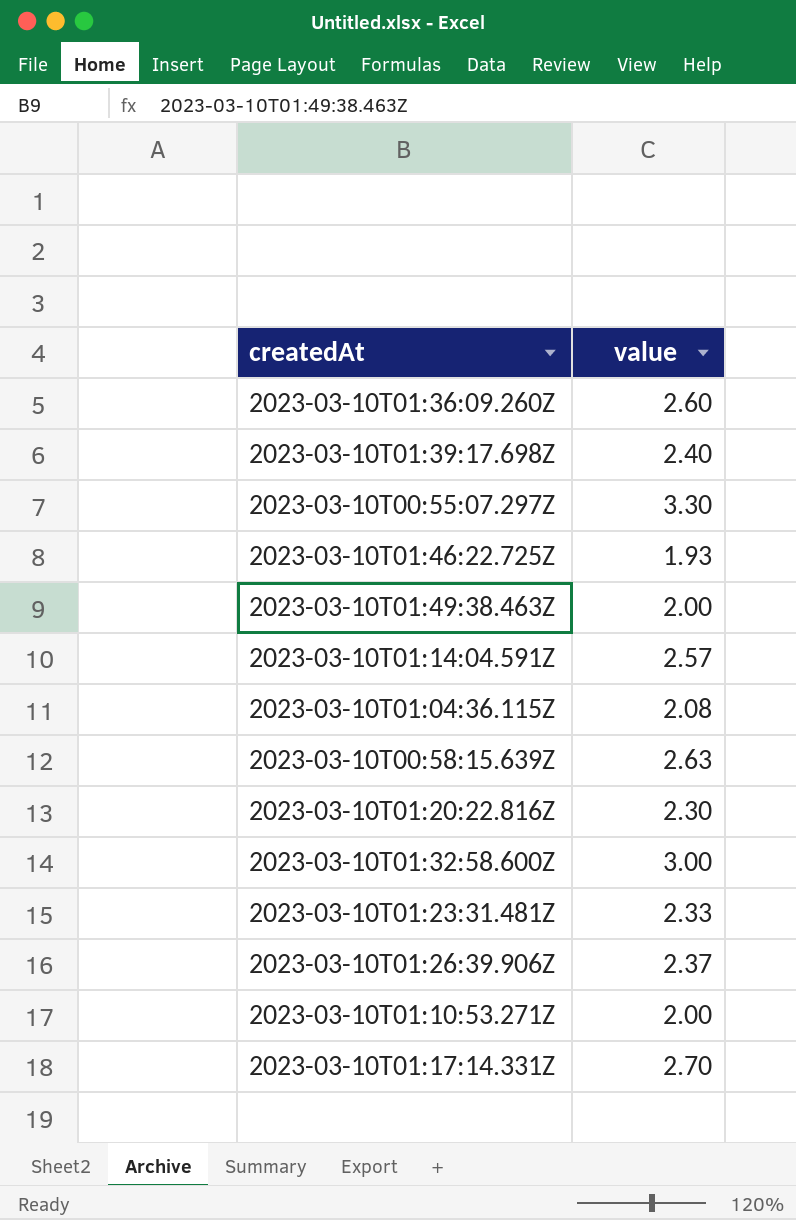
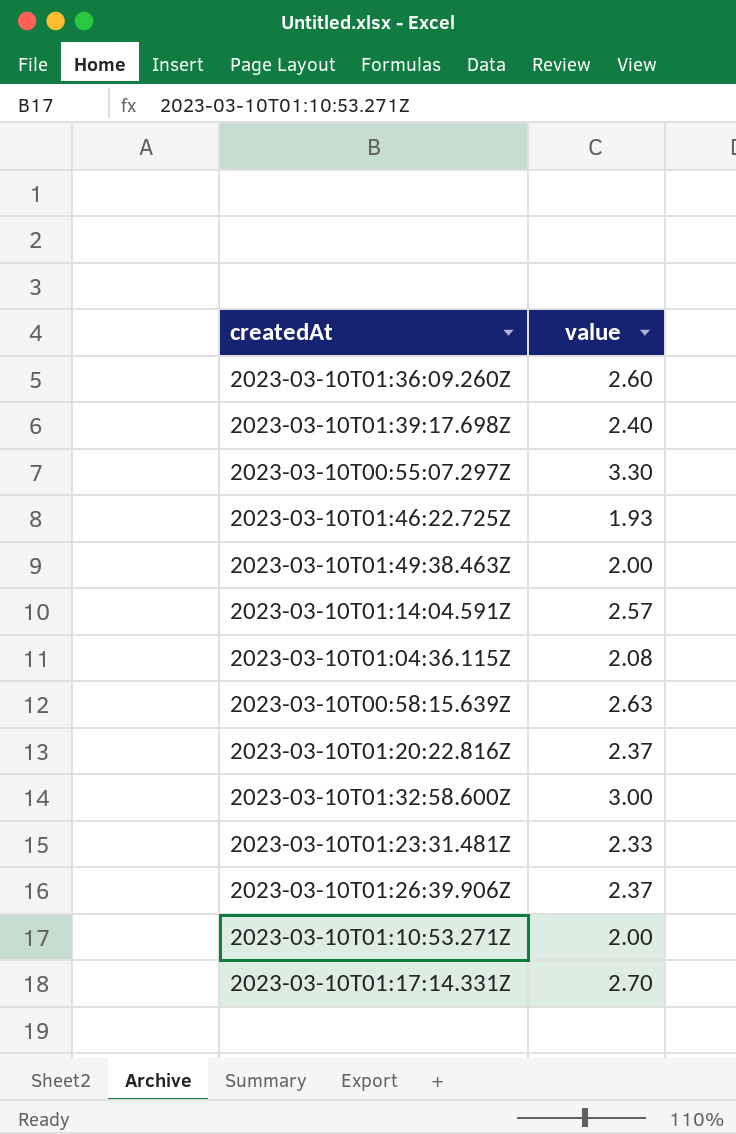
2023-03-10T01:20:22.816Z | value: 2.30 -> 2.37

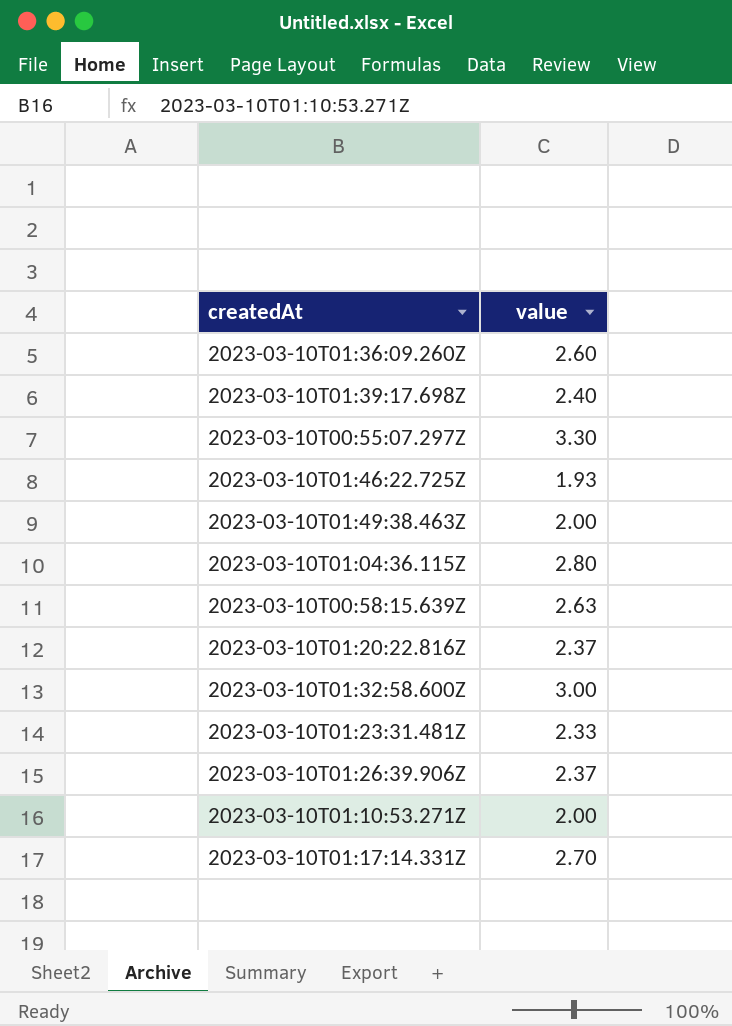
row 2023-03-10T01:14:04.591Z: 2.57 -> none
2023-03-10T01:04:36.115Z | value: 2.08 -> 2.80

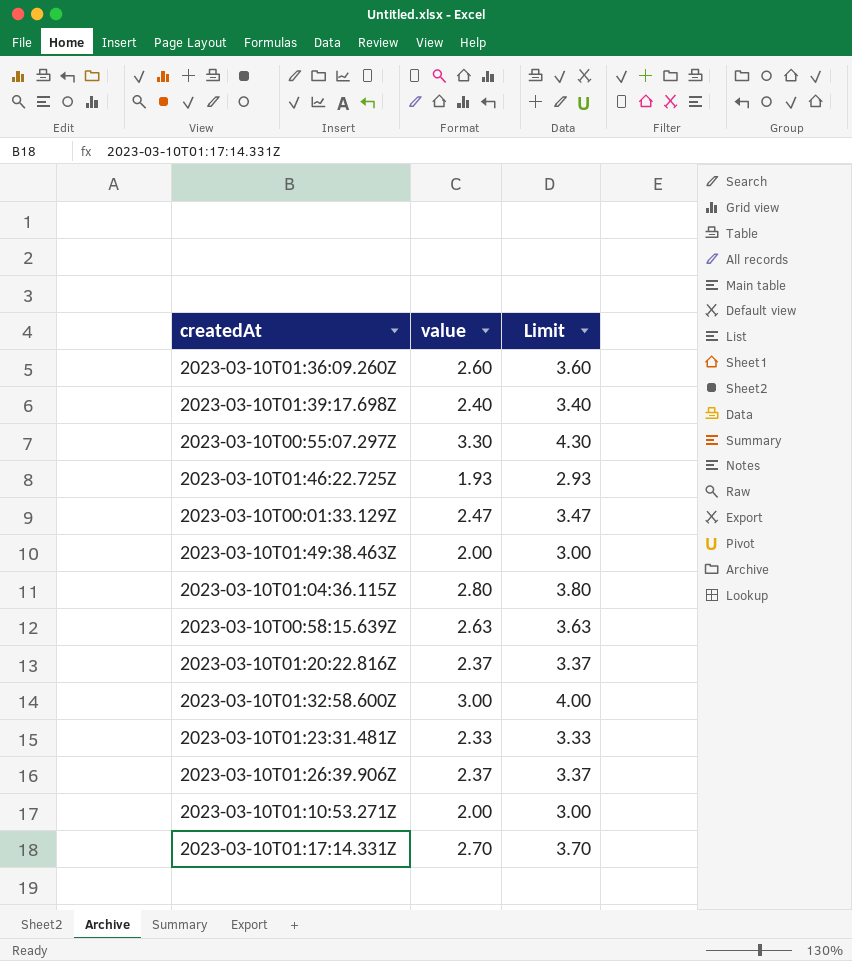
column Limit | formula: none -> [value] + 1
row 2023-03-10T00:01:33.129Z: none -> 2.47 | 3.47

